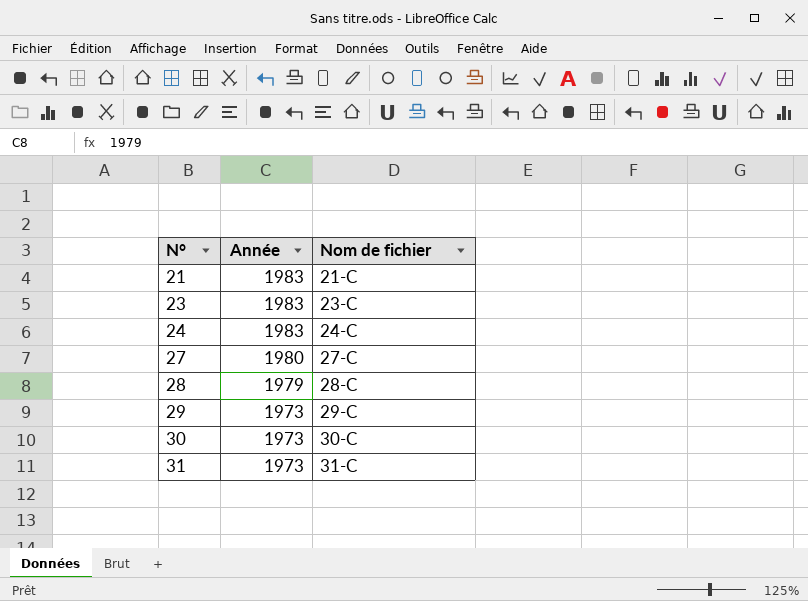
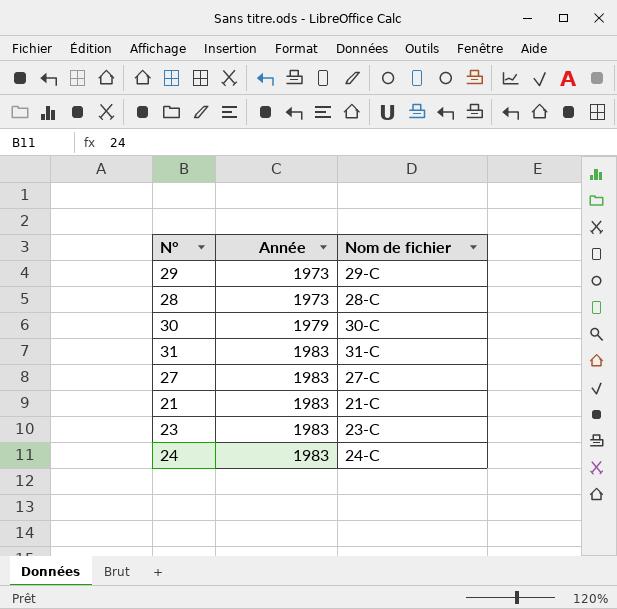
row order: N° ascending -> Année ascending
28 | Année: 1979 -> 1973
30 | Année: 1973 -> 1979
31 | Année: 1973 -> 1983
27 | Année: 1980 -> 1983

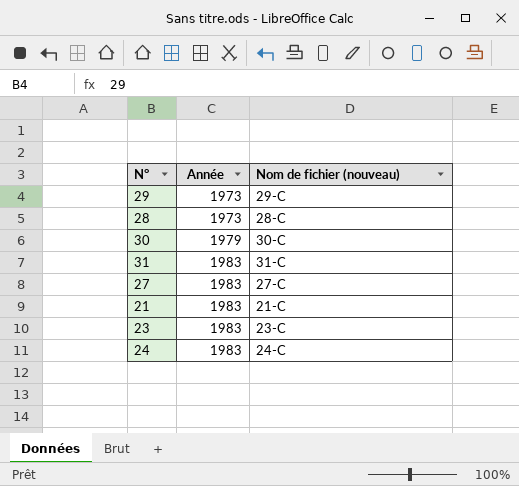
column name: Nom de fichier -> Nom de fichier (nouveau)

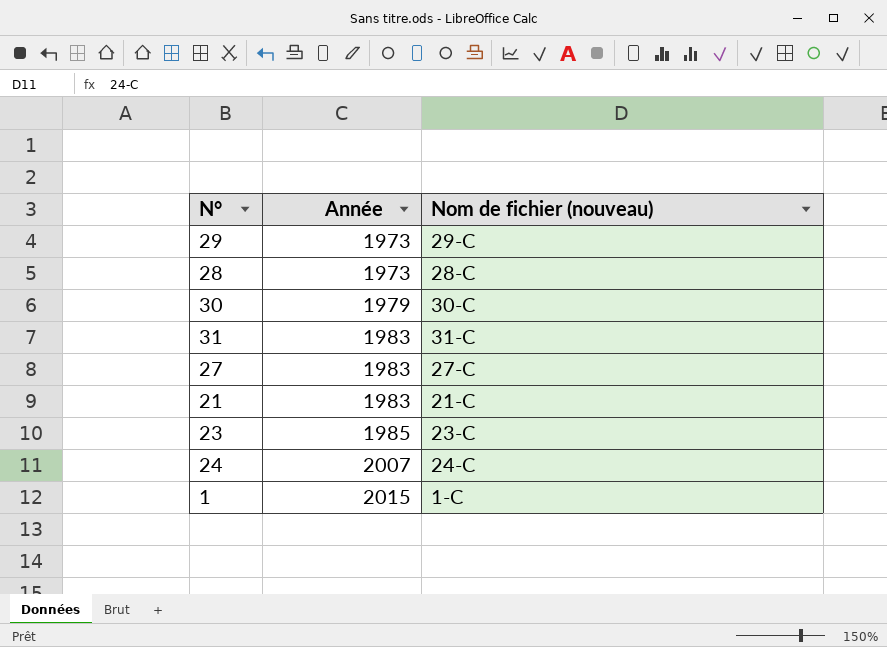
23 | Année: 1983 -> 1985
24 | Année: 1983 -> 2007
row 1: none -> 2015 | 1-C

